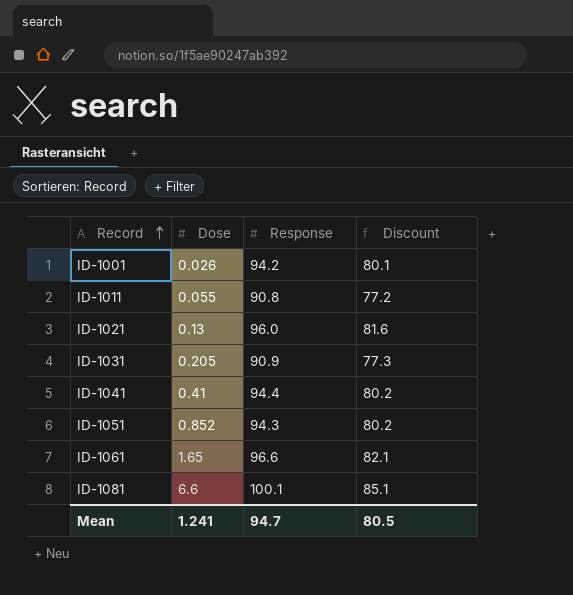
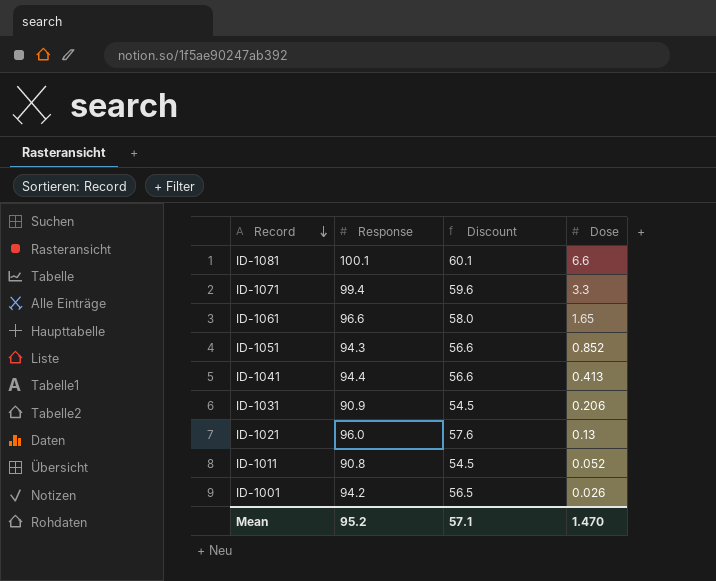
row order: Record ascending -> Record descending
column Discount | formula: [Response] * 0.85 -> [Response] * 0.6
column Dose | position: 2 -> 4
row ID-1071: none -> 99.4 | 59.6 | 3.3
ID-1041 | Dose: 0.41 -> 0.413
ID-1031 | Dose: 0.205 -> 0.206
ID-1011 | Dose: 0.055 -> 0.052
Mean | Response: 94.7 -> 95.2
Mean | Discount: 80.5 -> 57.1
Mean | Dose: 1.241 -> 1.470

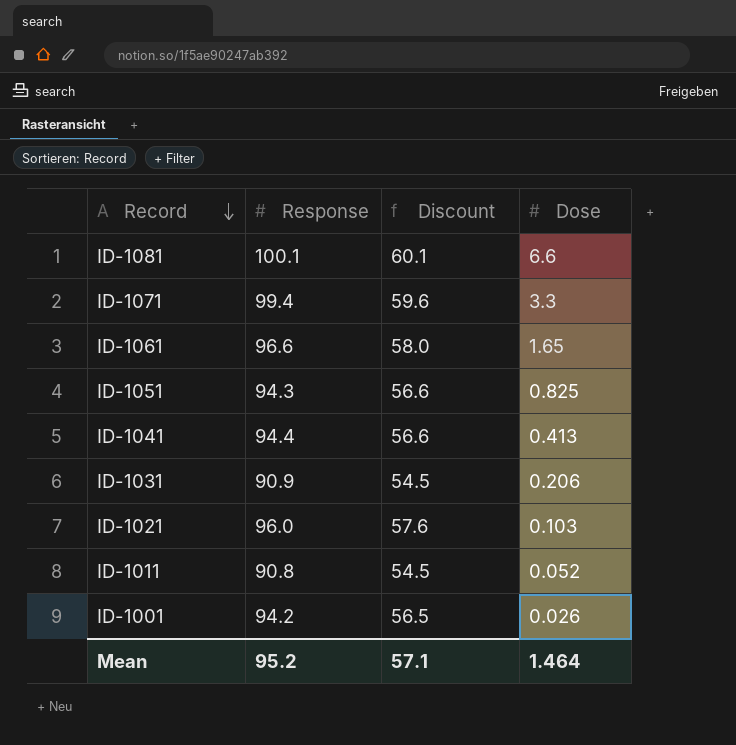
ID-1051 | Dose: 0.852 -> 0.825
ID-1021 | Dose: 0.13 -> 0.103
Mean | Dose: 1.470 -> 1.464

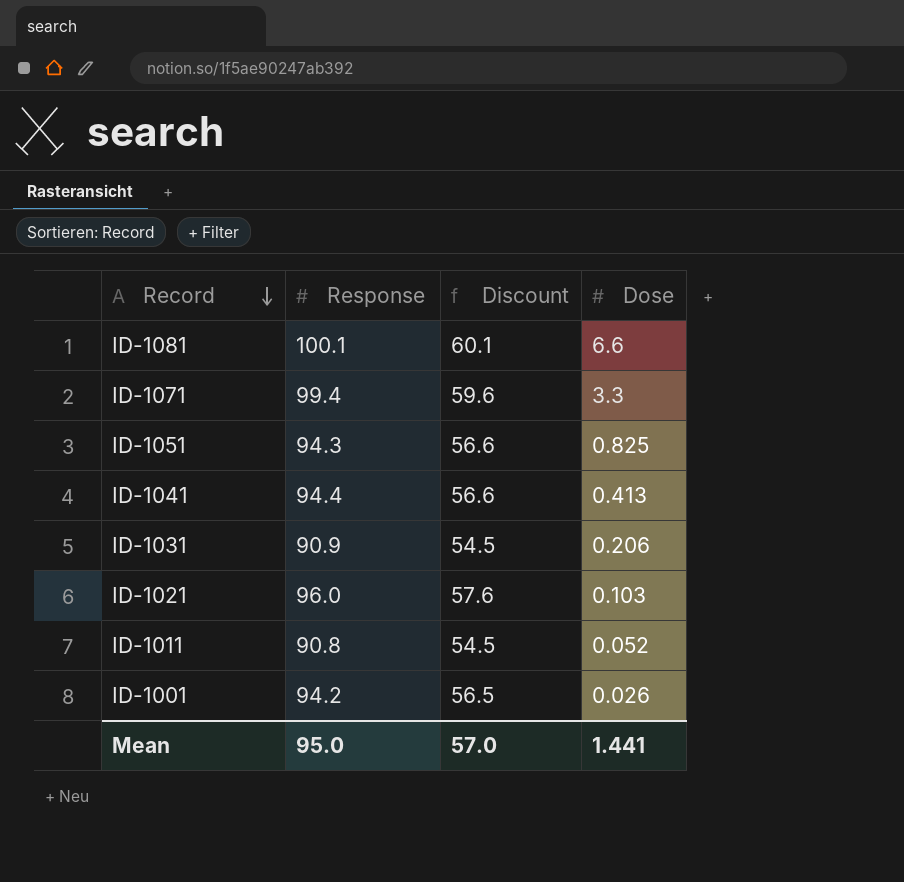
row ID-1061: 96.6 | 58.0 | 1.65 -> none
Mean | Response: 95.2 -> 95.0
Mean | Discount: 57.1 -> 57.0
Mean | Dose: 1.464 -> 1.441

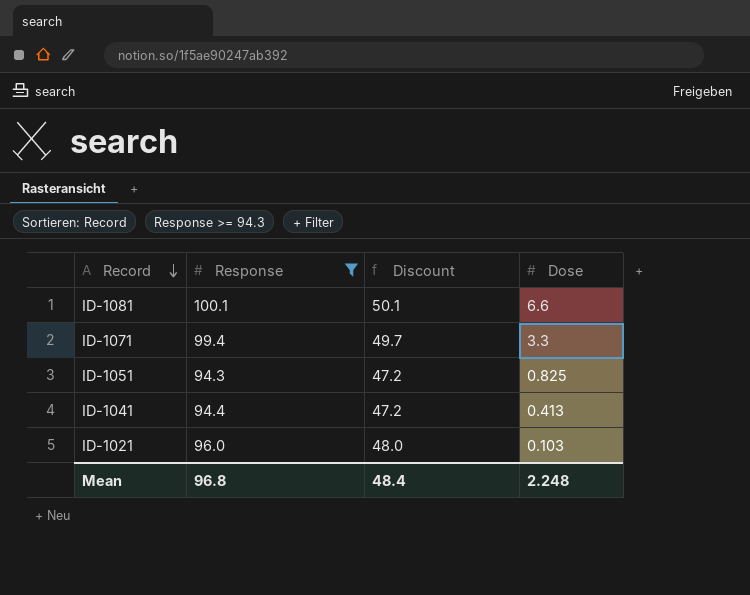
filter: none -> Response >= 94.3
column Discount | formula: [Response] * 0.6 -> [Response] * 0.5
Mean | Response: 95.0 -> 96.8
Mean | Discount: 57.0 -> 48.4
Mean | Dose: 1.441 -> 2.248

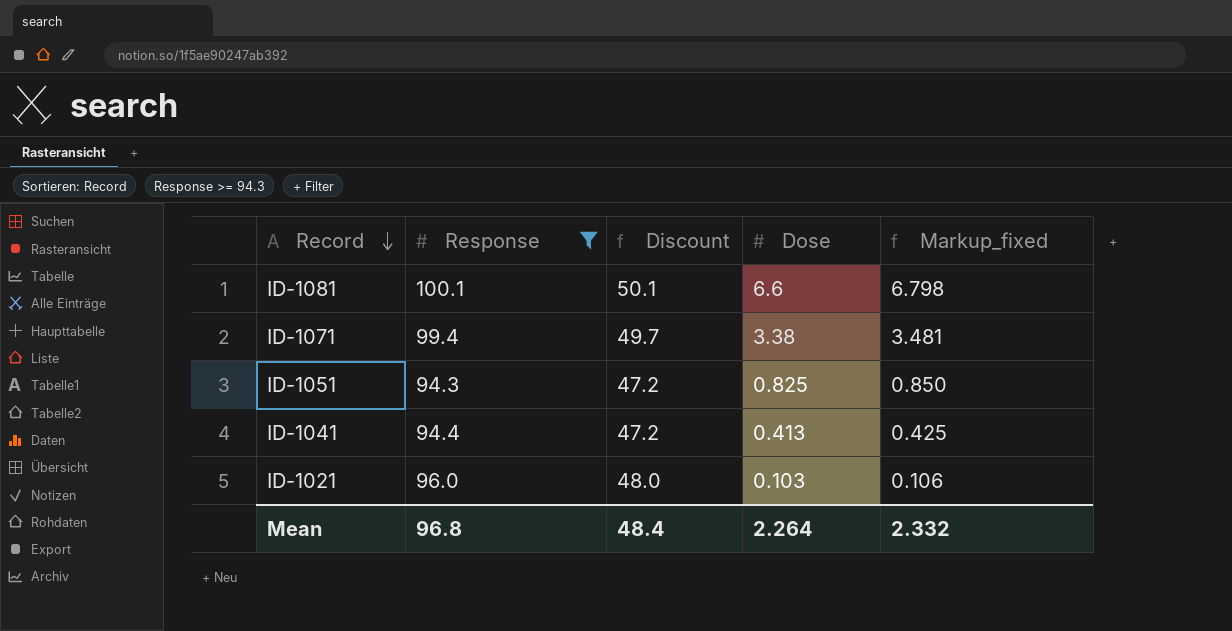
column Markup_fixed | formula: none -> [Dose] * 1.03
ID-1071 | Dose: 3.3 -> 3.38
Mean | Dose: 2.248 -> 2.264

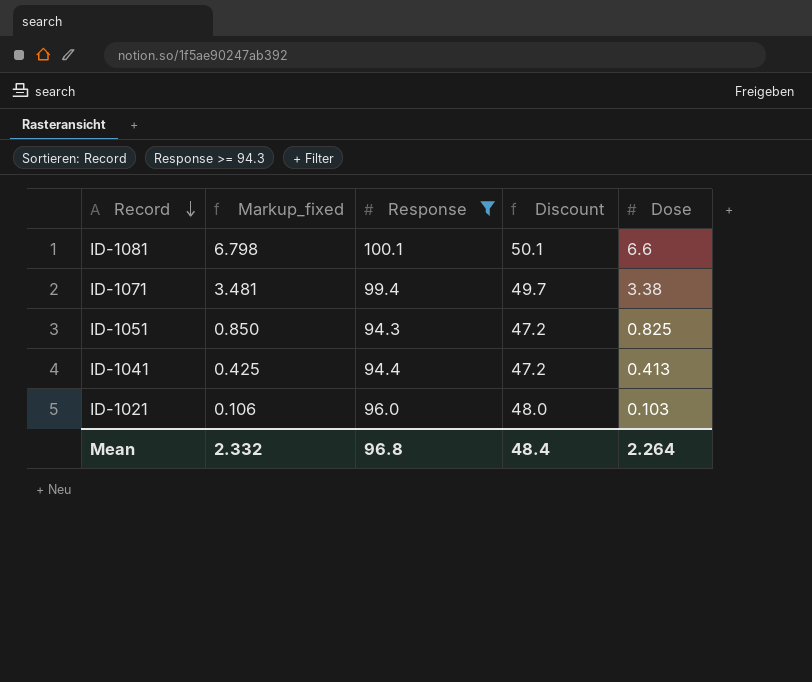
column Markup_fixed | position: 5 -> 2

